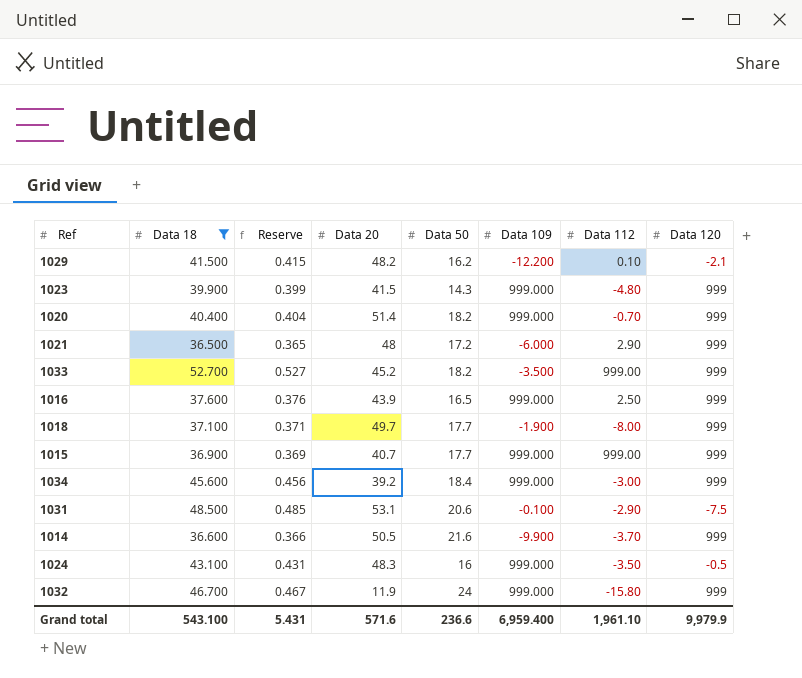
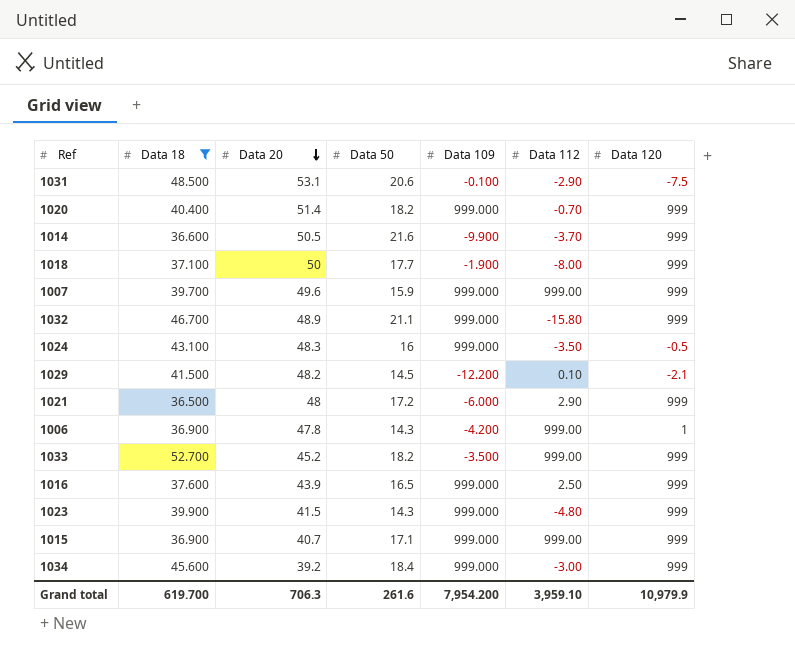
row order: none -> Data 20 descending
column Reserve | formula: [Data 18] * 0.01 -> none
1018 | Data 20: 49.7 -> 50
row 1007: none -> 39.700 | 49.6 | 15.9 | 999.000 | 999.00 | 999
1032 | Data 20: 11.9 -> 48.9
1032 | Data 50: 24 -> 21.1
1029 | Data 50: 16.2 -> 14.5
row 1006: none -> 36.900 | 47.8 | 14.3 | -4.200 | 999.00 | 1
1015 | Data 50: 17.7 -> 17.1
Grand total | Data 18: 543.100 -> 619.700
Grand total | Data 20: 571.6 -> 706.3
Grand total | Data 50: 236.6 -> 261.6
Grand total | Data 109: 6,959.400 -> 7,954.200
Grand total | Data 112: 1,961.10 -> 3,959.10
Grand total | Data 120: 9,979.9 -> 10,979.9

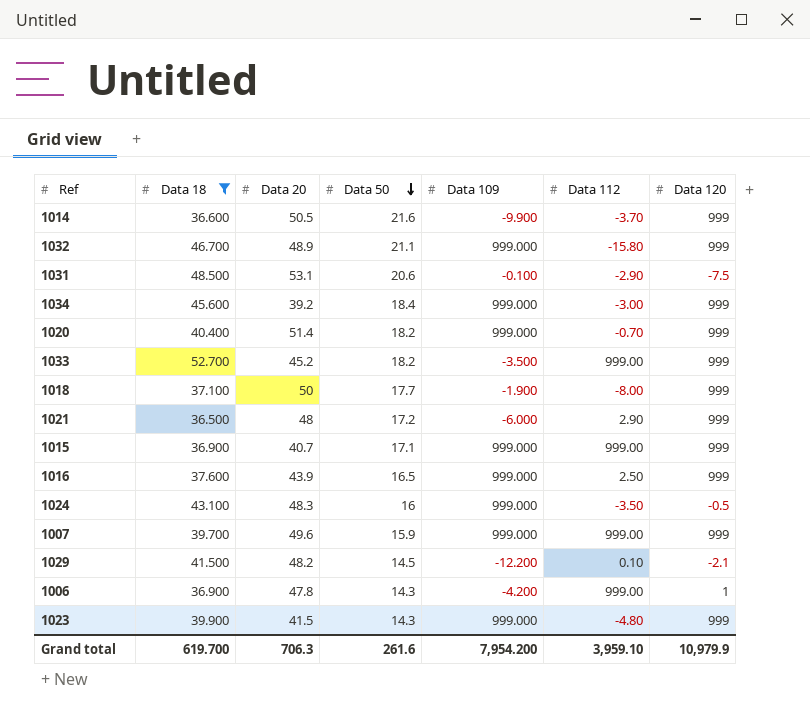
row order: Data 20 descending -> Data 50 descending

